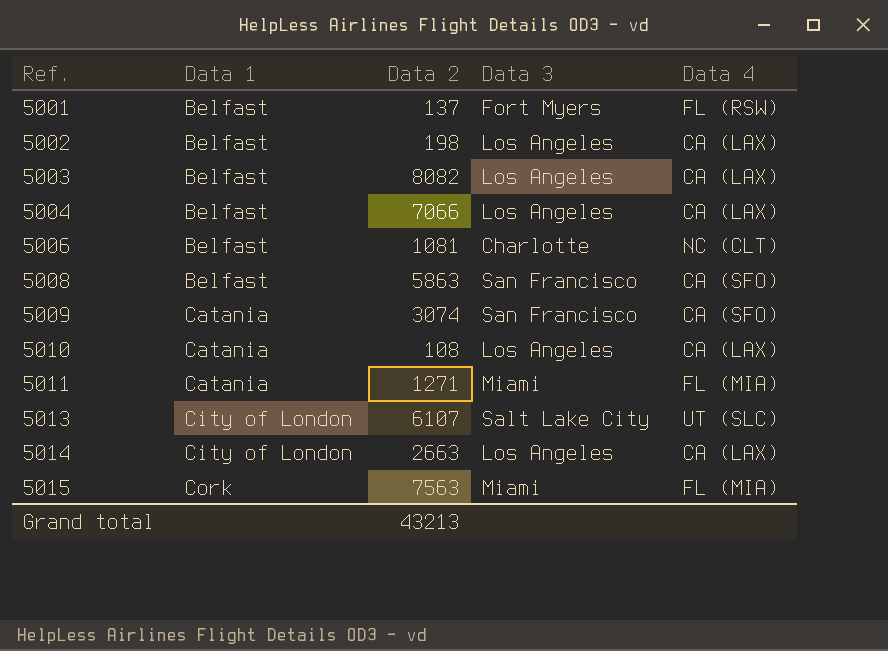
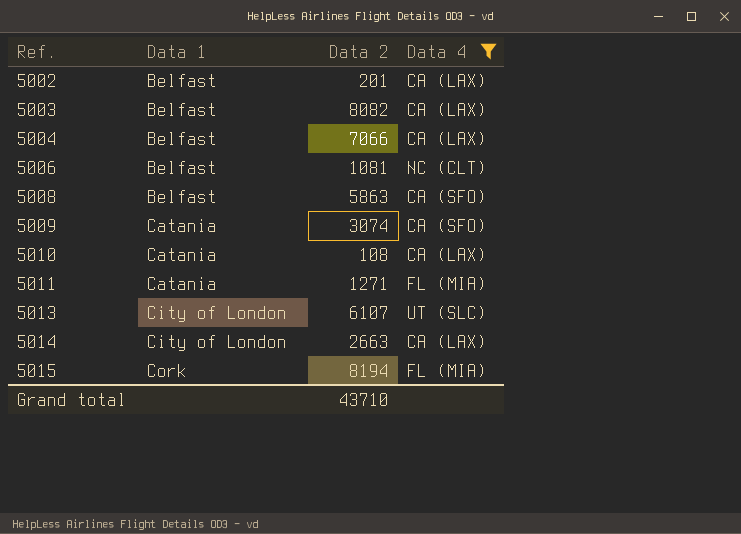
filter: none -> Data 4 != FL (RSW)
column Data 3 | position: 4 -> none
5002 | Data 2: 198 -> 201
5015 | Data 2: 7563 -> 8194
Grand total | Data 2: 43213 -> 43710

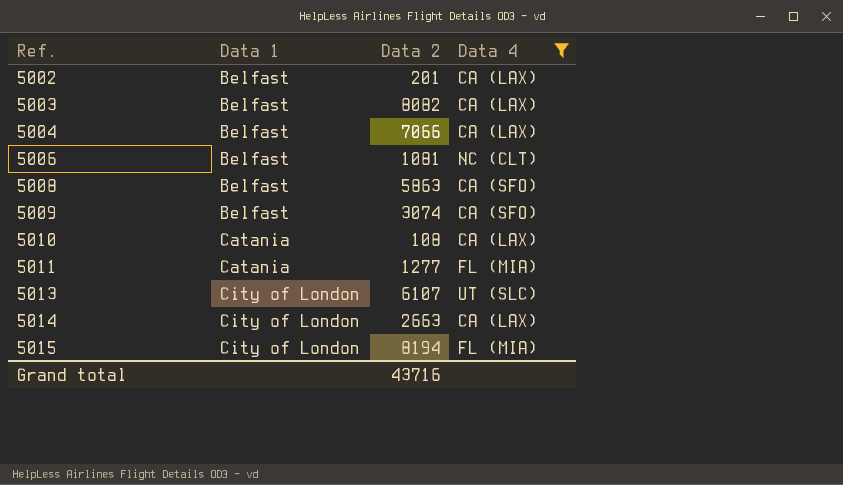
5009 | Data 1: Catania -> Belfast
5011 | Data 2: 1271 -> 1277
5015 | Data 1: Cork -> City of London
Grand total | Data 2: 43710 -> 43716

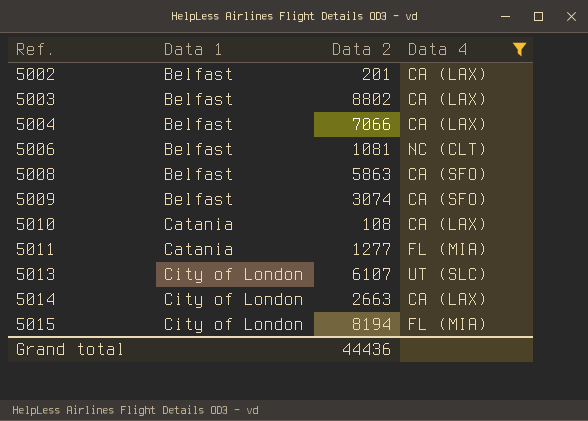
5003 | Data 2: 8082 -> 8802
Grand total | Data 2: 43716 -> 44436

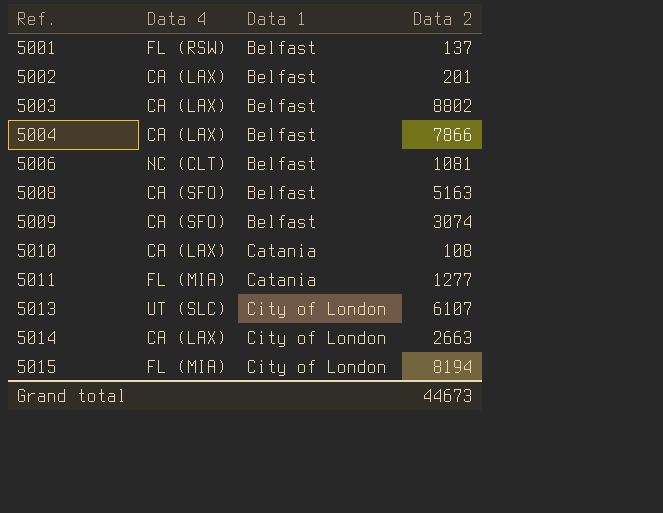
filter: Data 4 != FL (RSW) -> none
column Data 4 | position: 4 -> 2
5004 | Data 2: 7066 -> 7866
5008 | Data 2: 5863 -> 5163
Grand total | Data 2: 44436 -> 44673

